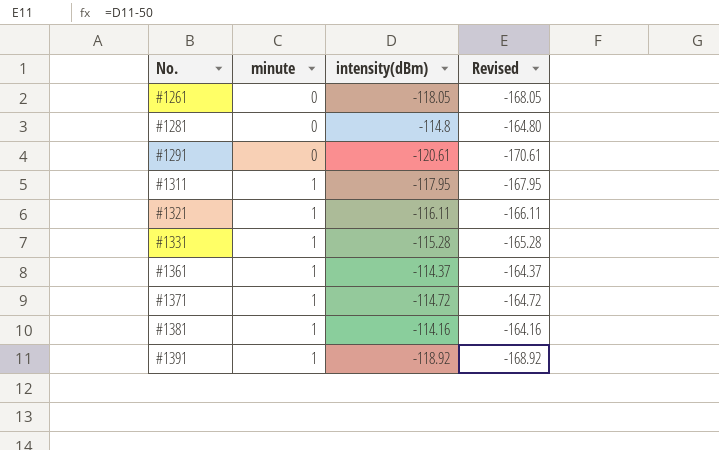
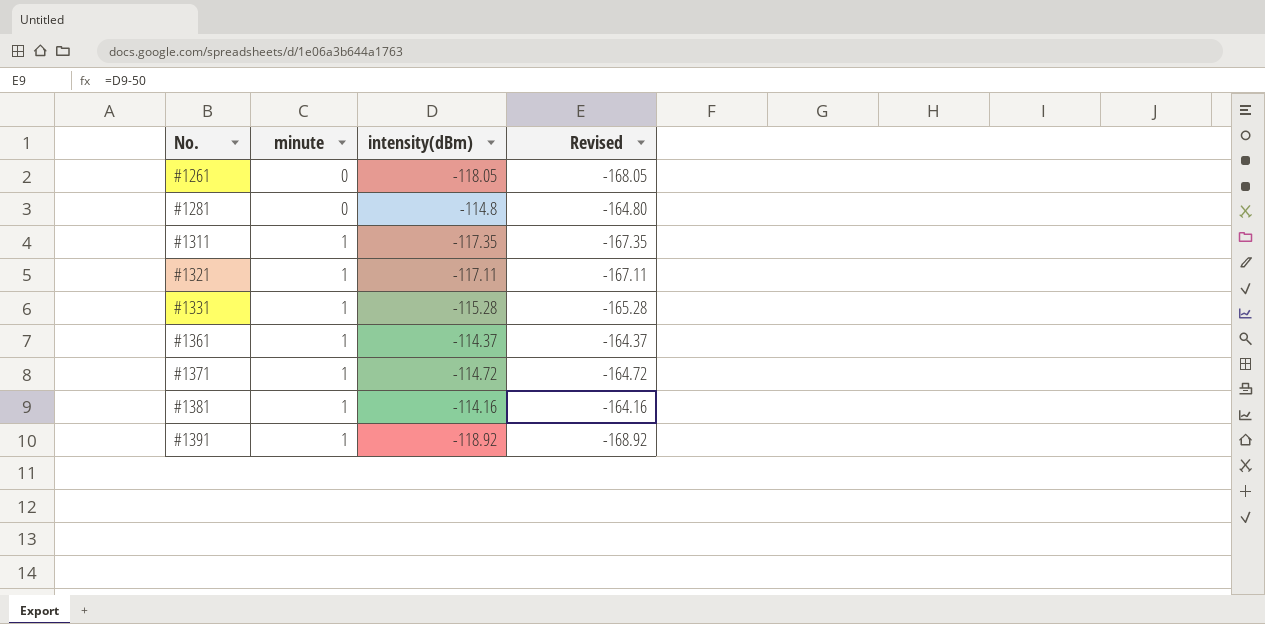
row #1291: 0 | -120.61 | -170.61 -> none
#1311 | intensity(dBm): -117.95 -> -117.35
#1311 | Revised: -167.95 -> -167.35
#1321 | intensity(dBm): -116.11 -> -117.11
#1321 | Revised: -166.11 -> -167.11

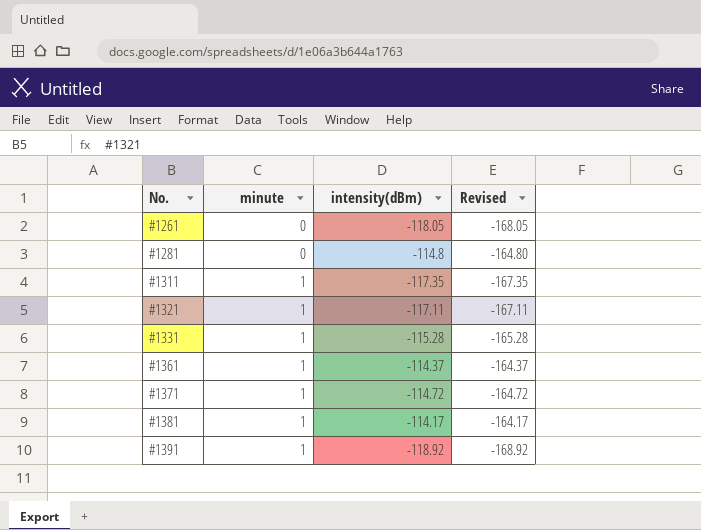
#1381 | intensity(dBm): -114.16 -> -114.17
#1381 | Revised: -164.16 -> -164.17

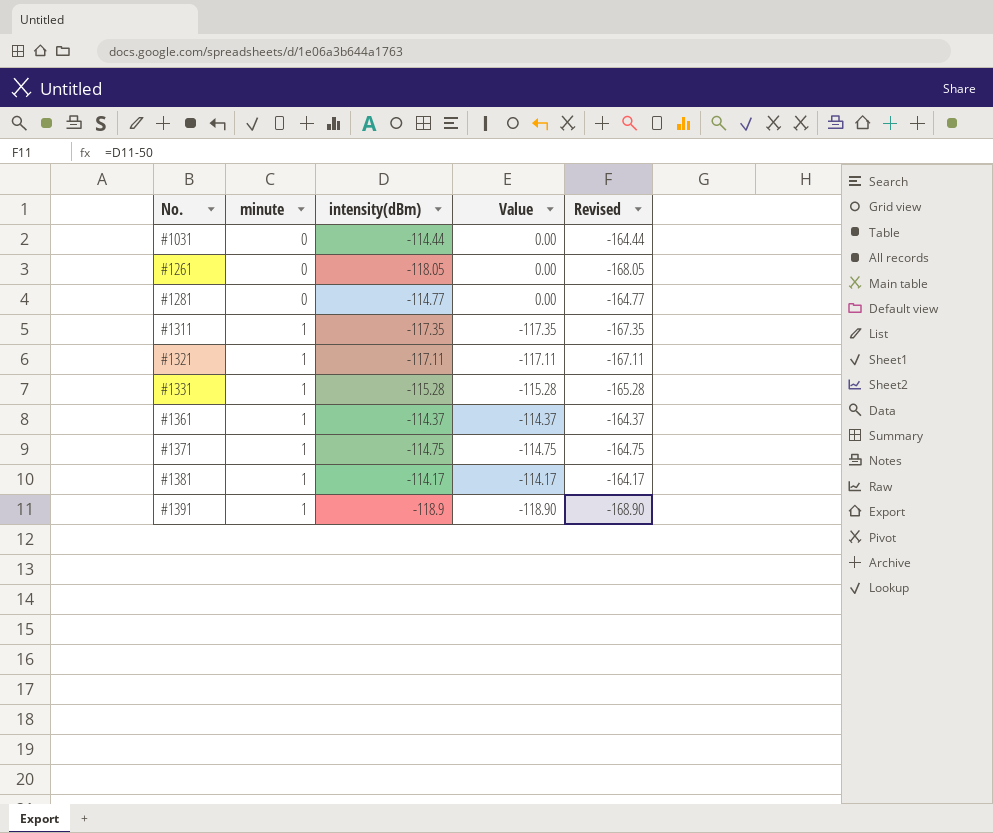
column Value | formula: none -> [minute] * [intensity(dBm)]
row #1031: none -> 0 | -114.44 | 0.00 | -164.44
#1281 | intensity(dBm): -114.8 -> -114.77
#1281 | Revised: -164.80 -> -164.77
#1371 | intensity(dBm): -114.72 -> -114.75
#1371 | Revised: -164.72 -> -164.75
#1391 | intensity(dBm): -118.92 -> -118.9
#1391 | Revised: -168.92 -> -168.90

